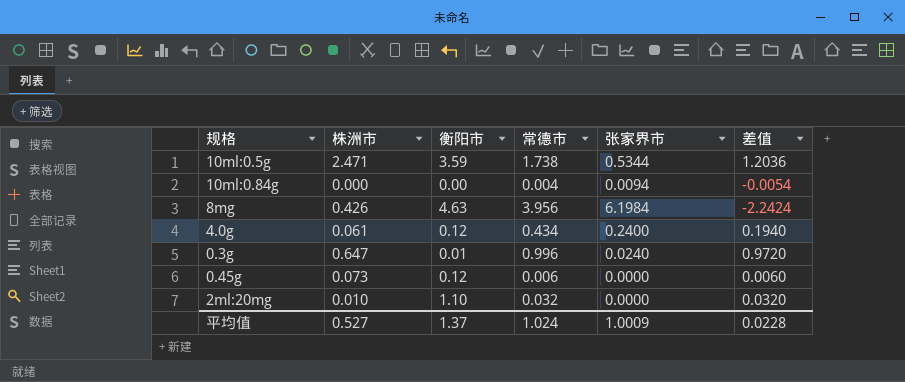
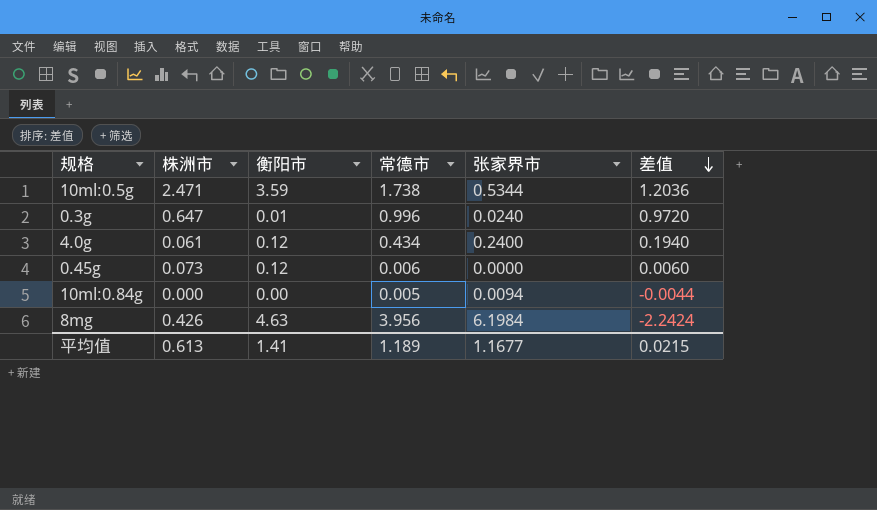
row order: none -> 差值 descending
row 2ml:20mg: 0.010 | 1.10 | 0.032 | 0.0000 | 0.0320 -> none
10ml:0.84g | 常德市: 0.004 -> 0.005
10ml:0.84g | 差值: -0.0054 -> -0.0044
平均值 | 株洲市: 0.527 -> 0.613
平均值 | 衡阳市: 1.37 -> 1.41
平均值 | 常德市: 1.024 -> 1.189
平均值 | 张家界市: 1.0009 -> 1.1677
平均值 | 差值: 0.0228 -> 0.0215

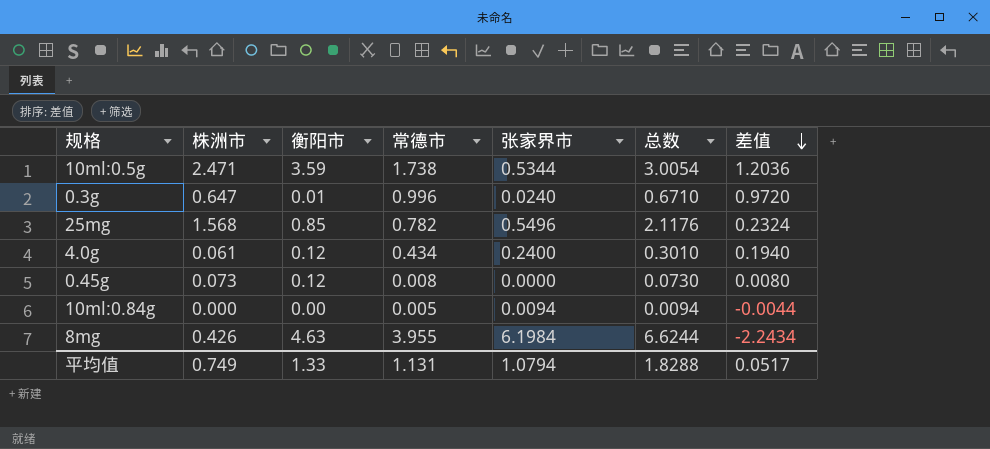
column 总数 | formula: none -> [株洲市] + [张家界市]
row 25mg: none -> 1.568 | 0.85 | 0.782 | 0.5496 | 2.1176 | 0.2324
0.45g | 常德市: 0.006 -> 0.008
0.45g | 差值: 0.0060 -> 0.0080
8mg | 常德市: 3.956 -> 3.955
8mg | 差值: -2.2424 -> -2.2434
平均值 | 株洲市: 0.613 -> 0.749
平均值 | 衡阳市: 1.41 -> 1.33
平均值 | 常德市: 1.189 -> 1.131
平均值 | 张家界市: 1.1677 -> 1.0794
平均值 | 差值: 0.0215 -> 0.0517

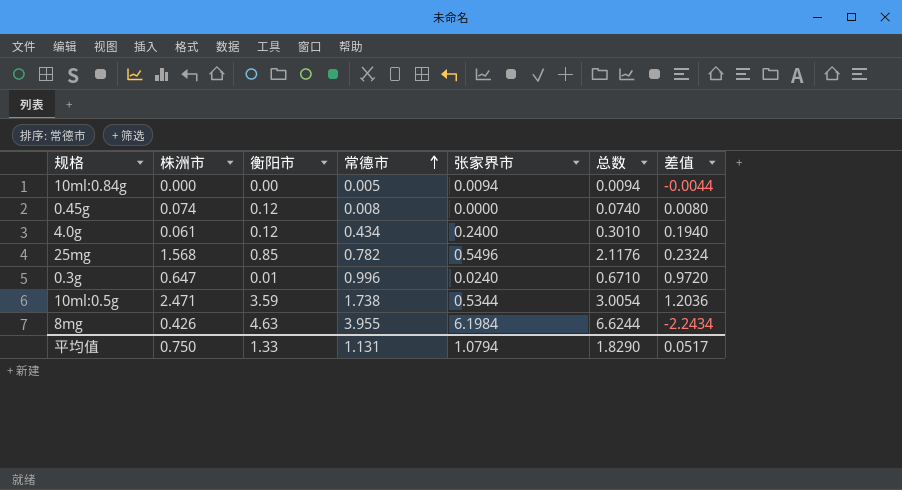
row order: 差值 descending -> 常德市 ascending
0.45g | 株洲市: 0.073 -> 0.074
0.45g | 总数: 0.0730 -> 0.0740
平均值 | 株洲市: 0.749 -> 0.750
平均值 | 总数: 1.8288 -> 1.8290

